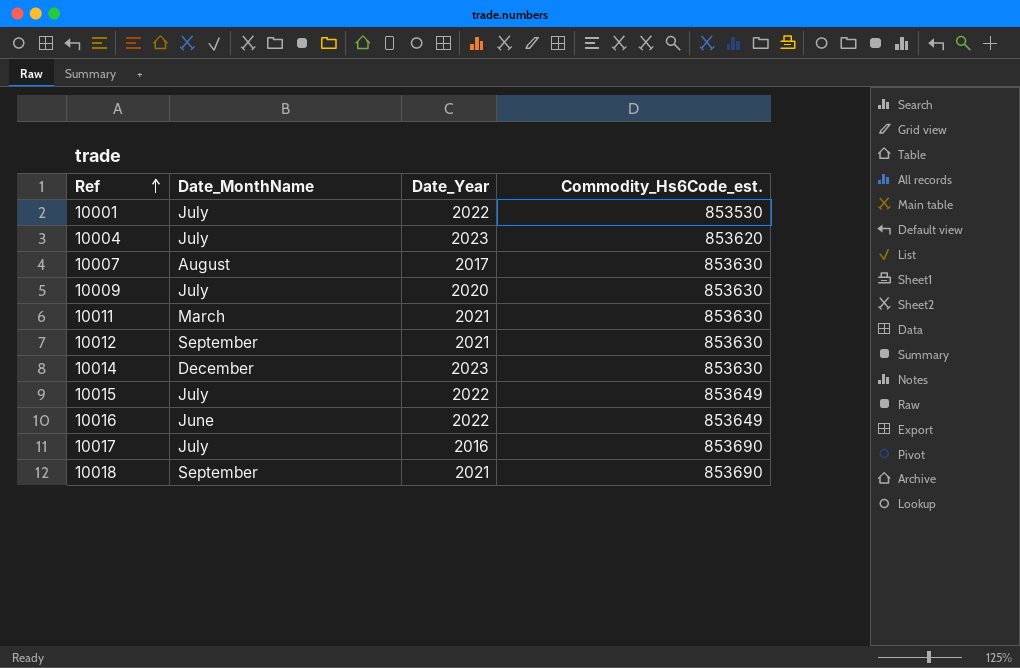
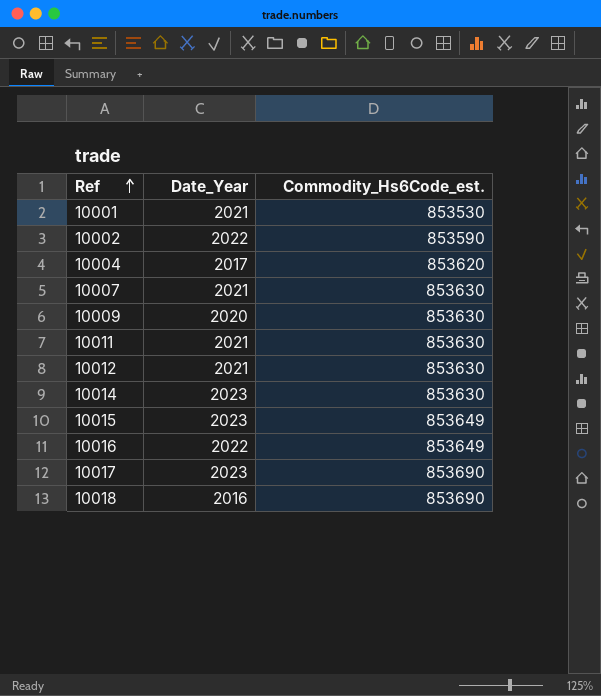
column Date_MonthName | position: 2 -> none
10001 | Date_Year: 2022 -> 2021
row 10002: none -> 2022 | 853590
10004 | Date_Year: 2023 -> 2017
10007 | Date_Year: 2017 -> 2021
10015 | Date_Year: 2022 -> 2023
10017 | Date_Year: 2016 -> 2023
10018 | Date_Year: 2021 -> 2016

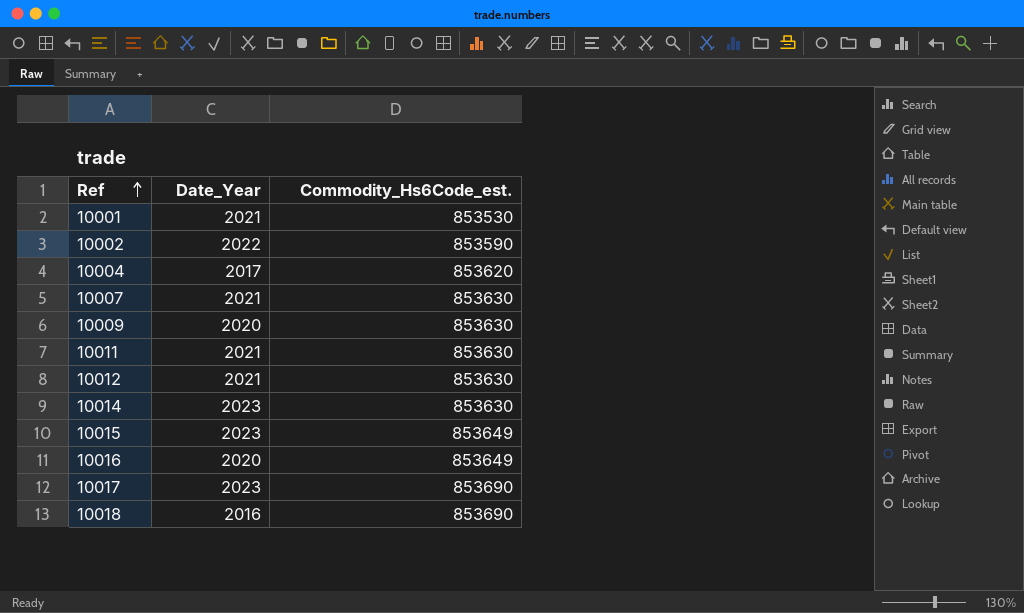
10016 | Date_Year: 2022 -> 2020

